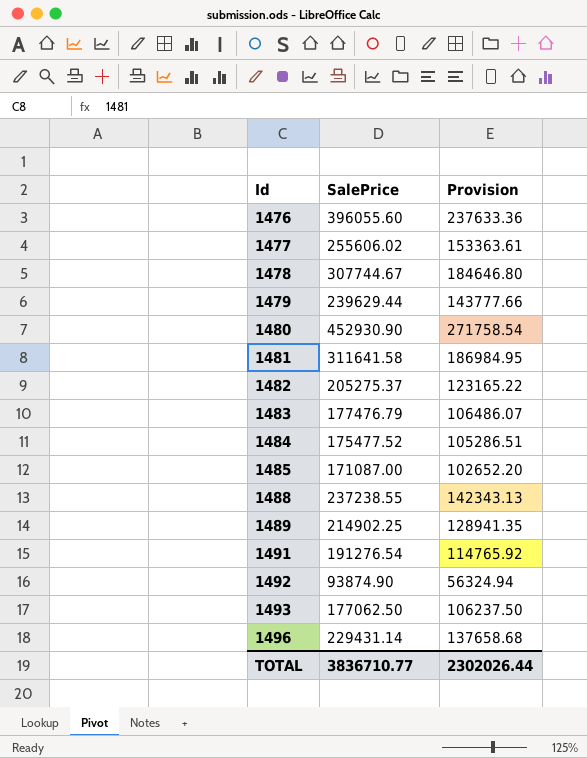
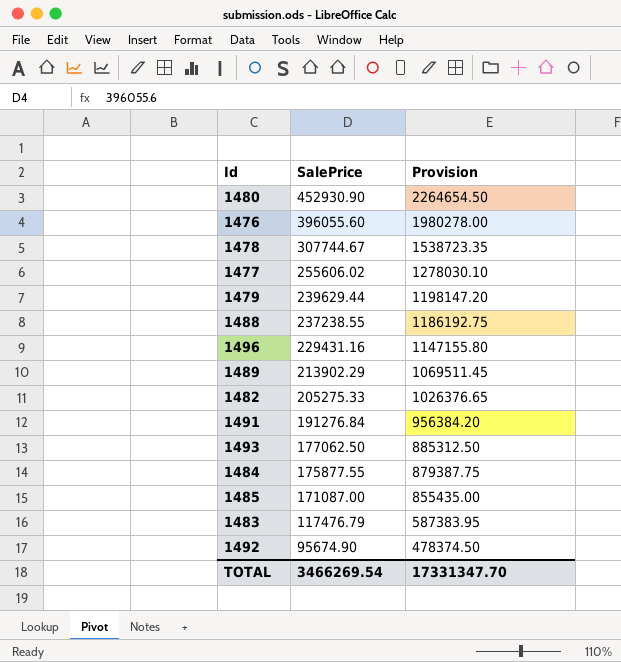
row order: Id ascending -> SalePrice descending
column Provision | formula: [SalePrice] * 0.6 -> [SalePrice] * 5
row 1481: 311641.58 | 186984.95 -> none
1496 | SalePrice: 229431.14 -> 229431.16
1489 | SalePrice: 214902.25 -> 213902.29
1482 | SalePrice: 205275.37 -> 205275.33
1491 | SalePrice: 191276.54 -> 191276.84
1484 | SalePrice: 175477.52 -> 175877.55
1483 | SalePrice: 177476.79 -> 117476.79
1492 | SalePrice: 93874.90 -> 95674.90
TOTAL | SalePrice: 3836710.77 -> 3466269.54
TOTAL | Provision: 2302026.44 -> 17331347.70

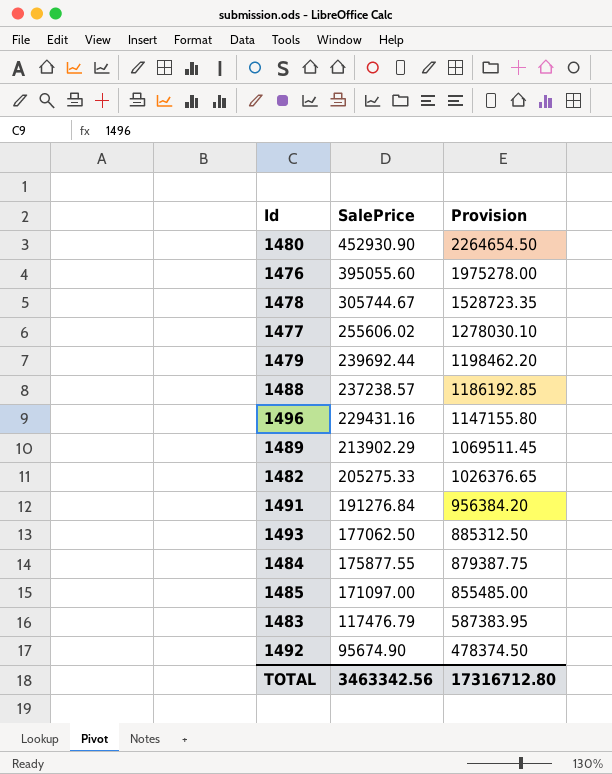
1476 | SalePrice: 396055.60 -> 395055.60
1476 | Provision: 1980278.00 -> 1975278.00
1478 | SalePrice: 307744.67 -> 305744.67
1478 | Provision: 1538723.35 -> 1528723.35
1479 | SalePrice: 239629.44 -> 239692.44
1479 | Provision: 1198147.20 -> 1198462.20
1488 | SalePrice: 237238.55 -> 237238.57
1488 | Provision: 1186192.75 -> 1186192.85
1485 | SalePrice: 171087.00 -> 171097.00
1485 | Provision: 855435.00 -> 855485.00
TOTAL | SalePrice: 3466269.54 -> 3463342.56
TOTAL | Provision: 17331347.70 -> 17316712.80

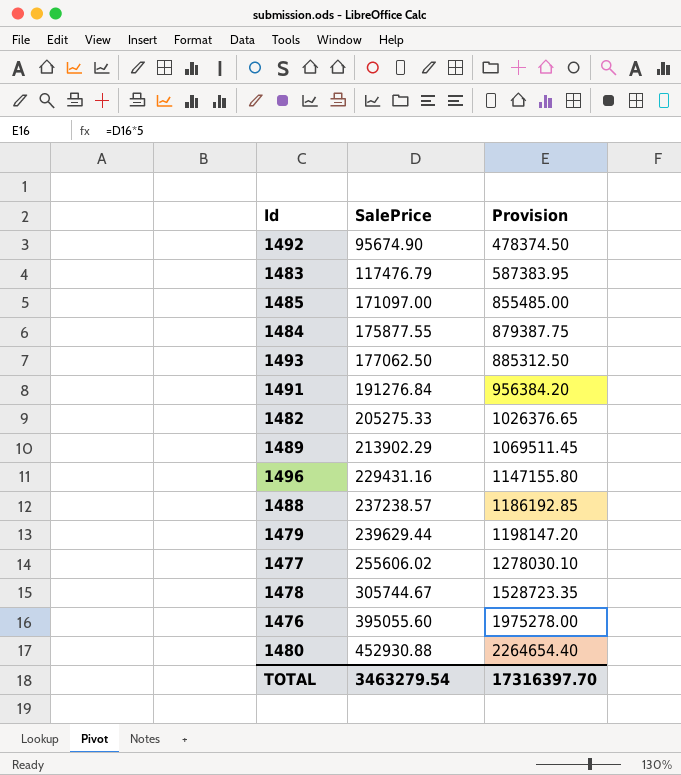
row order: SalePrice descending -> SalePrice ascending
1479 | SalePrice: 239692.44 -> 239629.44
1479 | Provision: 1198462.20 -> 1198147.20
1480 | SalePrice: 452930.90 -> 452930.88
1480 | Provision: 2264654.50 -> 2264654.40
TOTAL | SalePrice: 3463342.56 -> 3463279.54
TOTAL | Provision: 17316712.80 -> 17316397.70

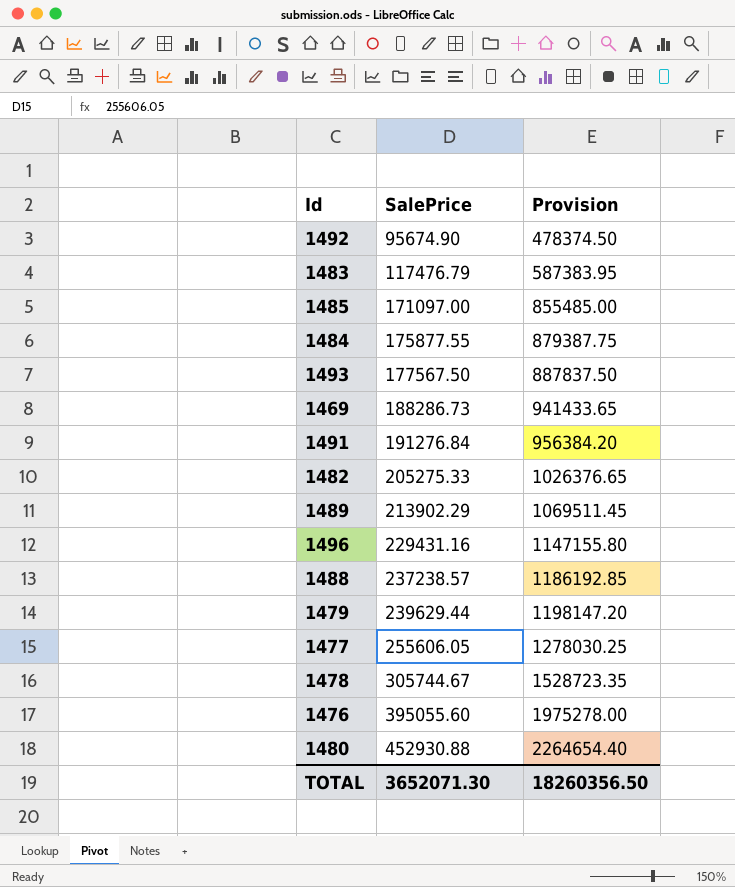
1493 | SalePrice: 177062.50 -> 177567.50
1493 | Provision: 885312.50 -> 887837.50
row 1469: none -> 188286.73 | 941433.65
1477 | SalePrice: 255606.02 -> 255606.05
1477 | Provision: 1278030.10 -> 1278030.25
TOTAL | SalePrice: 3463279.54 -> 3652071.30
TOTAL | Provision: 17316397.70 -> 18260356.50

